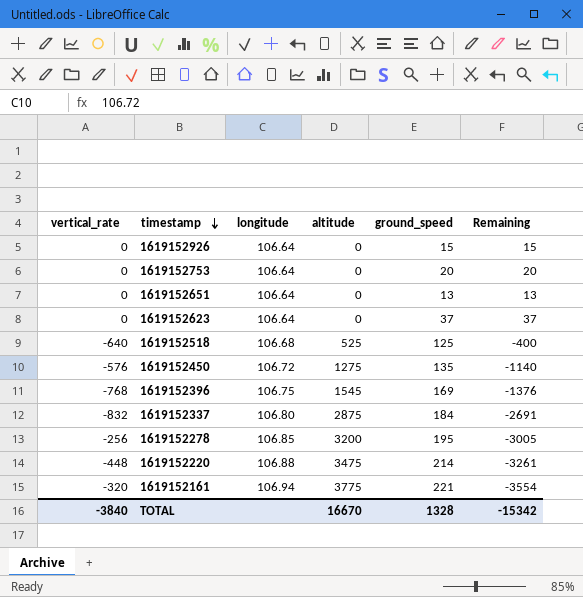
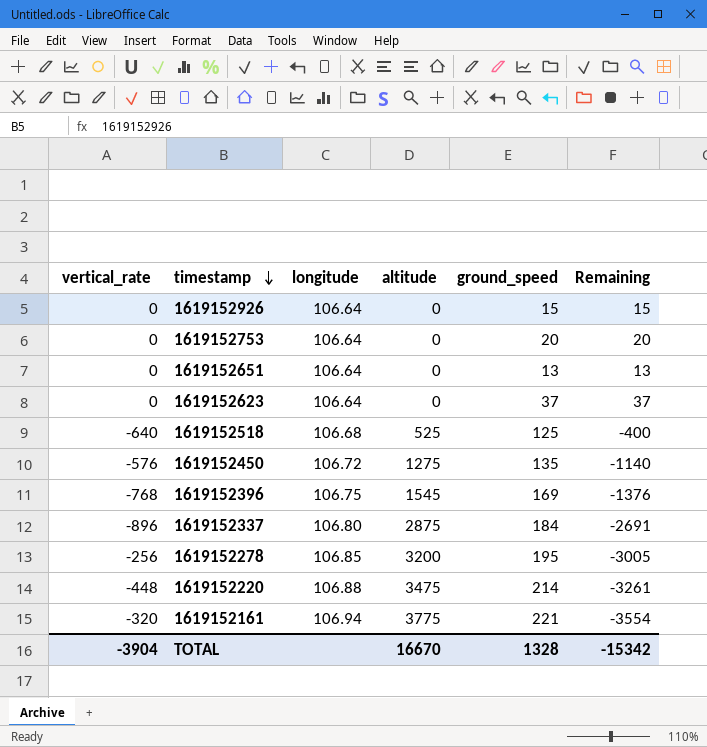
1619152337 | vertical_rate: -832 -> -896
TOTAL | vertical_rate: -3840 -> -3904

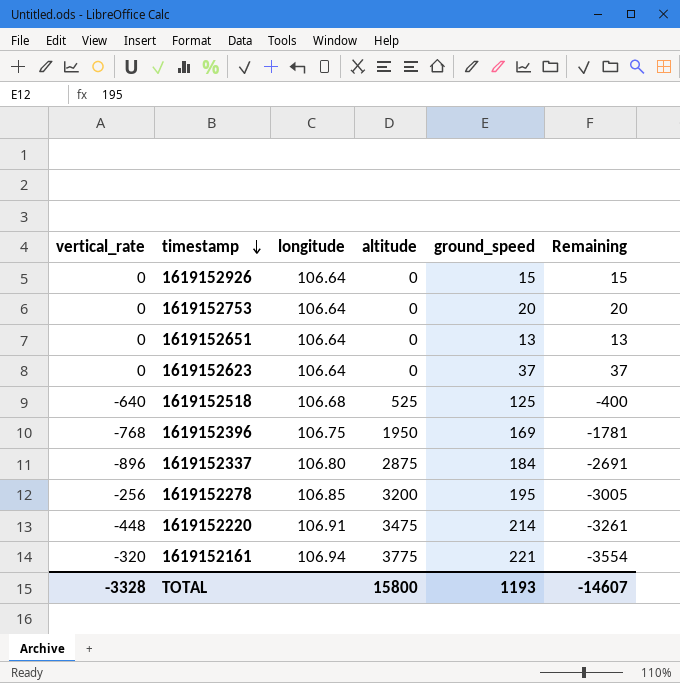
row 1619152450: -576 | 106.72 | 1275 | 135 | -1140 -> none
1619152396 | altitude: 1545 -> 1950
1619152396 | Remaining: -1376 -> -1781
1619152220 | longitude: 106.88 -> 106.91
TOTAL | vertical_rate: -3904 -> -3328
TOTAL | altitude: 16670 -> 15800
TOTAL | ground_speed: 1328 -> 1193
TOTAL | Remaining: -15342 -> -14607

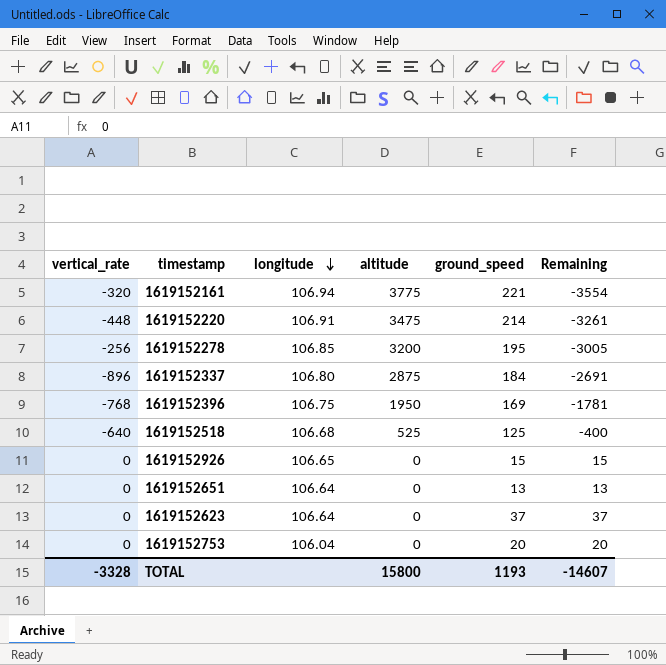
row order: timestamp descending -> longitude descending
1619152926 | longitude: 106.64 -> 106.65
1619152753 | longitude: 106.64 -> 106.04

